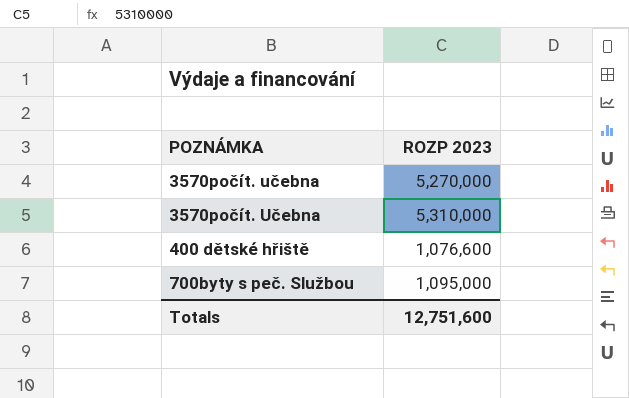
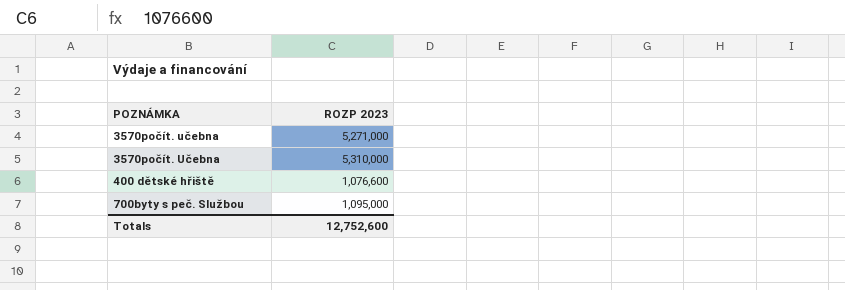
3570počít. učebna | ROZP 2023: 5,270,000 -> 5,271,000
Totals | ROZP 2023: 12,751,600 -> 12,752,600

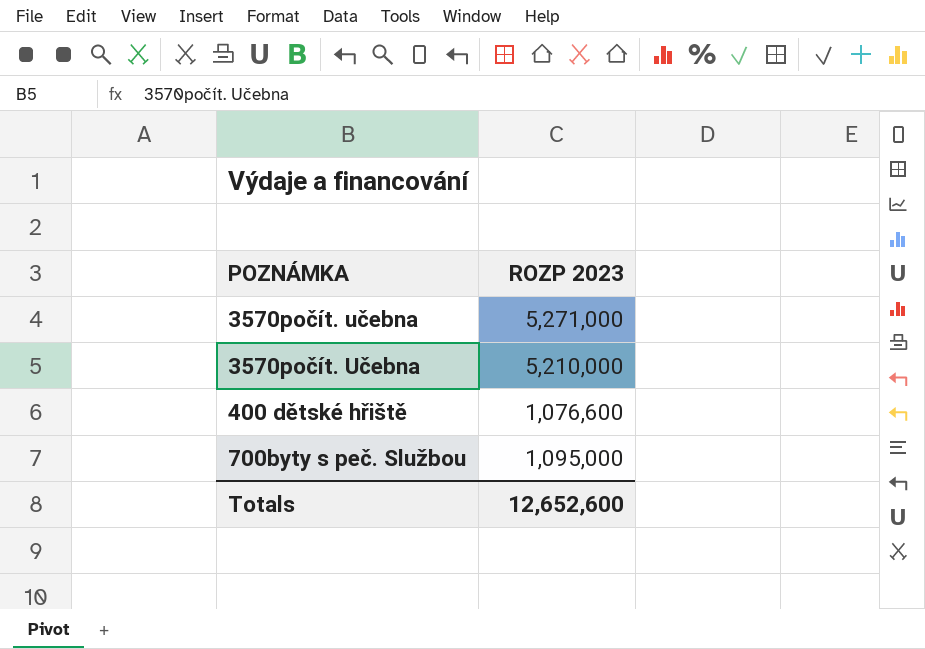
3570počít. Učebna | ROZP 2023: 5,310,000 -> 5,210,000
Totals | ROZP 2023: 12,752,600 -> 12,652,600

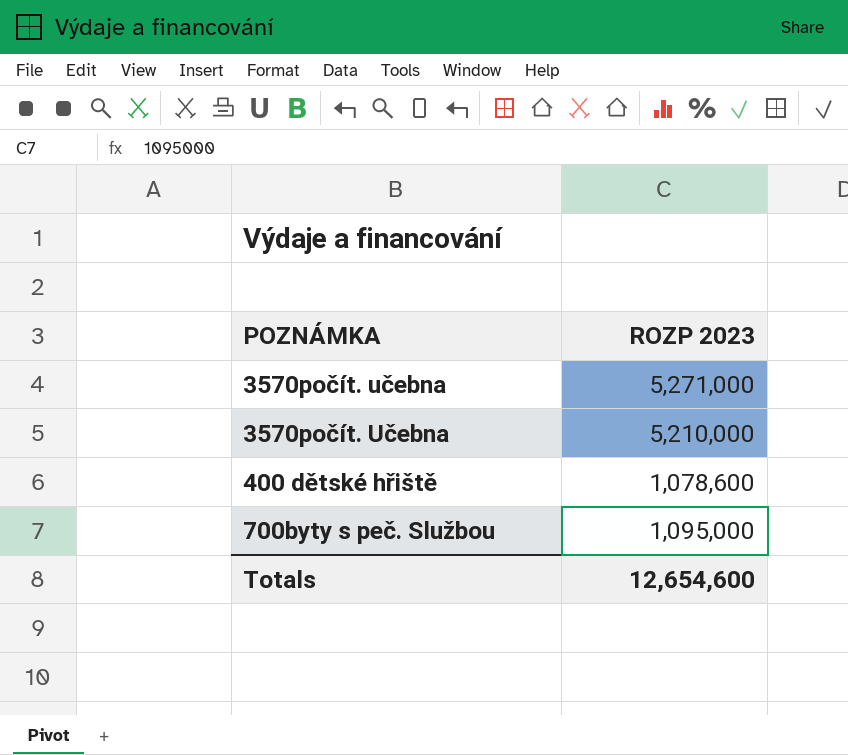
400 dětské hřiště | ROZP 2023: 1,076,600 -> 1,078,600
Totals | ROZP 2023: 12,652,600 -> 12,654,600

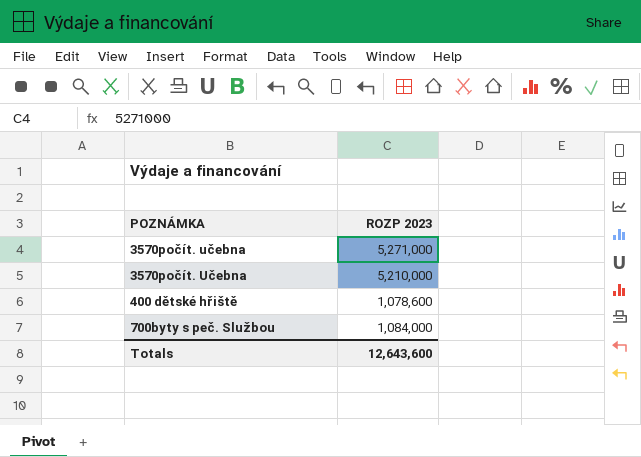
700byty s peč. Službou | ROZP 2023: 1,095,000 -> 1,084,000
Totals | ROZP 2023: 12,654,600 -> 12,643,600

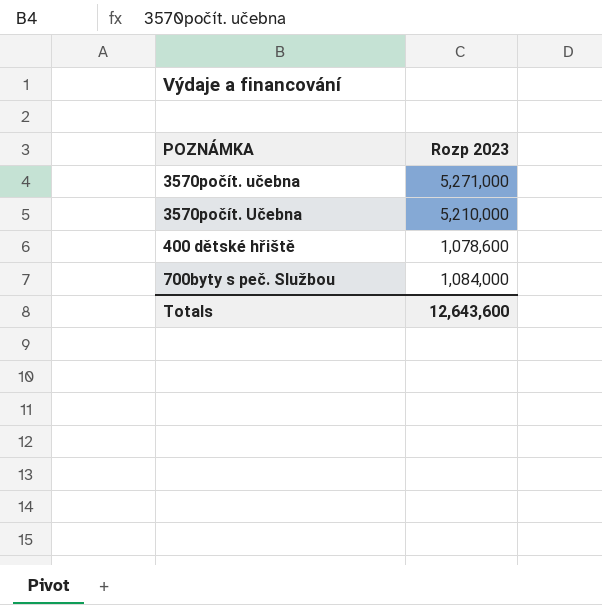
column name: ROZP 2023 -> Rozp 2023

